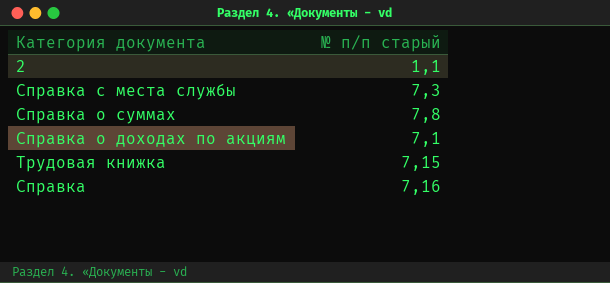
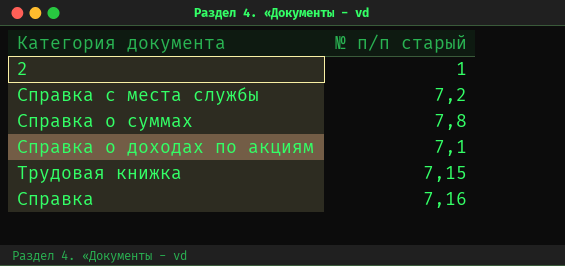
2 | № п/п старый: 1,1 -> 1
Справка с места службы | № п/п старый: 7,3 -> 7,2

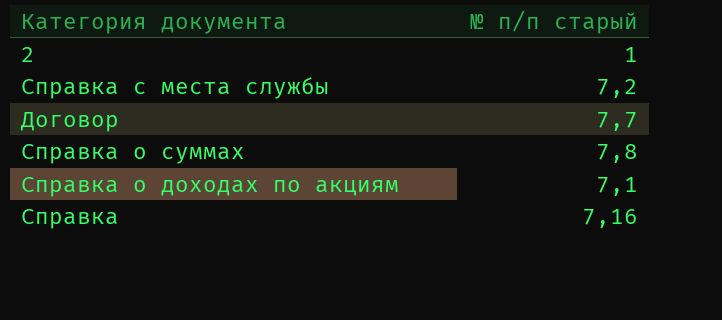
row Трудовая книжка: 7,15 -> none
row Договор: none -> 7,7

